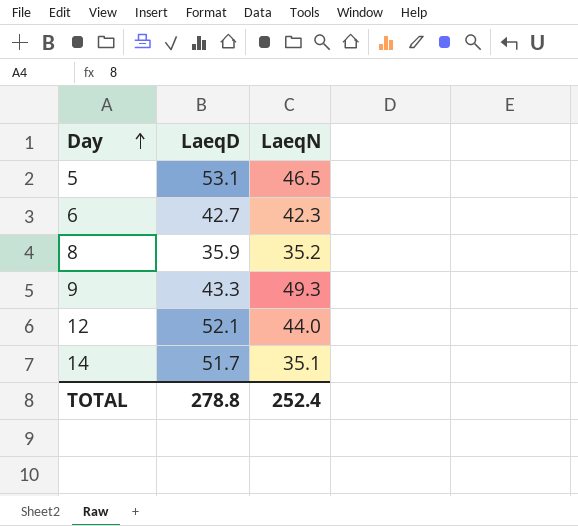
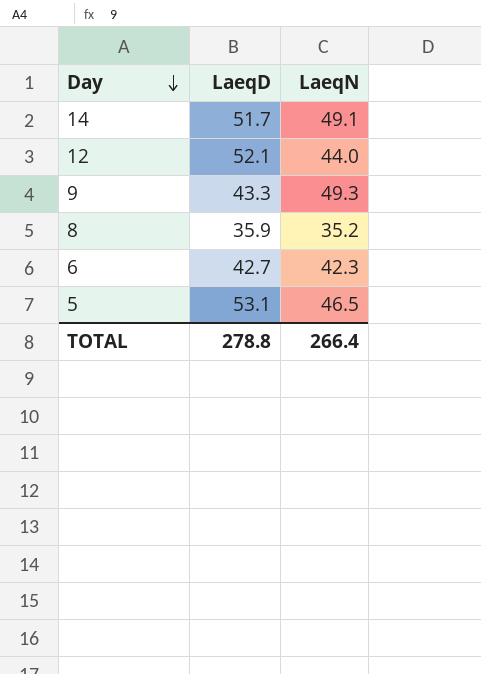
row order: Day ascending -> Day descending
14 | LaeqN: 35.1 -> 49.1
TOTAL | LaeqN: 252.4 -> 266.4

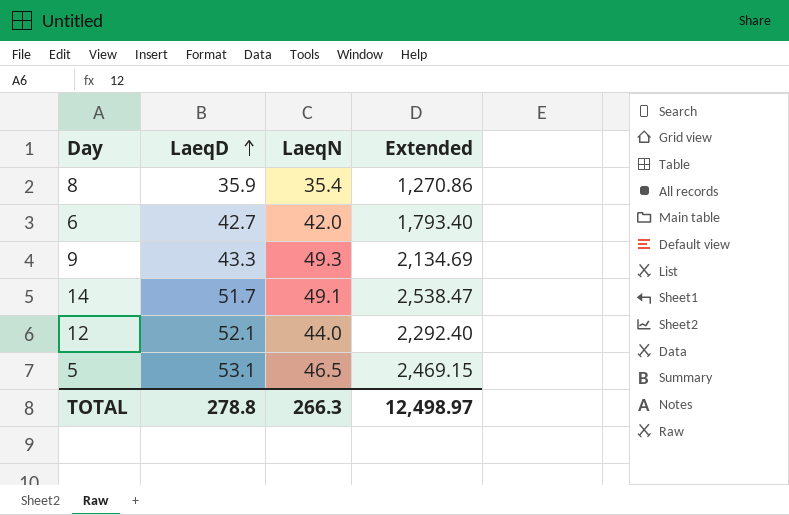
row order: Day descending -> LaeqD ascending
column Extended | formula: none -> [LaeqD] * [LaeqN]
8 | LaeqN: 35.2 -> 35.4
6 | LaeqN: 42.3 -> 42.0
TOTAL | LaeqN: 266.4 -> 266.3

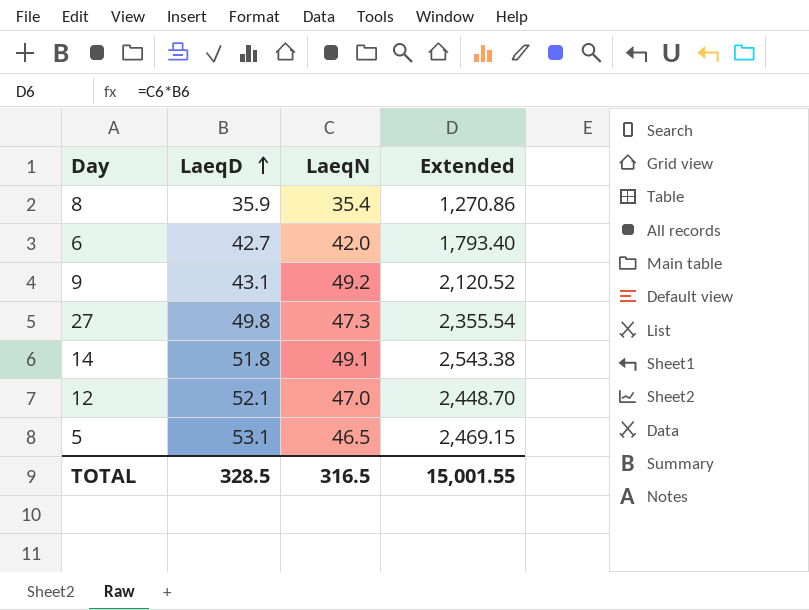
9 | LaeqD: 43.3 -> 43.1
9 | LaeqN: 49.3 -> 49.2
9 | Extended: 2,134.69 -> 2,120.52
row 27: none -> 49.8 | 47.3 | 2,355.54
14 | LaeqD: 51.7 -> 51.8
14 | Extended: 2,538.47 -> 2,543.38
12 | LaeqN: 44.0 -> 47.0
12 | Extended: 2,292.40 -> 2,448.70
TOTAL | LaeqD: 278.8 -> 328.5
TOTAL | LaeqN: 266.3 -> 316.5
TOTAL | Extended: 12,498.97 -> 15,001.55

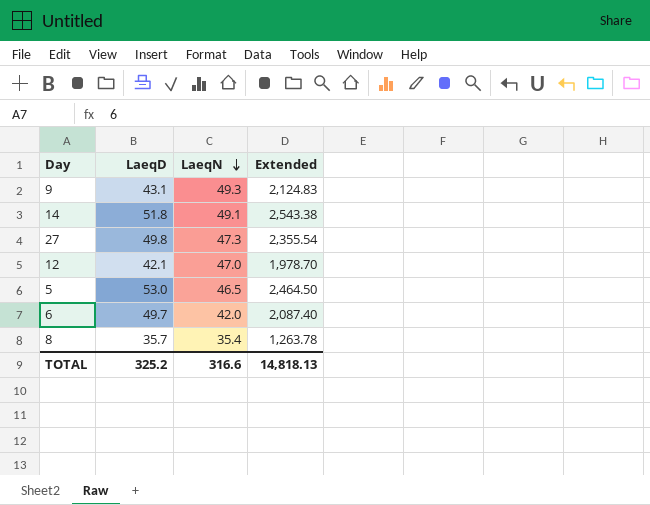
row order: LaeqD ascending -> LaeqN descending
9 | LaeqN: 49.2 -> 49.3
9 | Extended: 2,120.52 -> 2,124.83
12 | LaeqD: 52.1 -> 42.1
12 | Extended: 2,448.70 -> 1,978.70
5 | LaeqD: 53.1 -> 53.0
5 | Extended: 2,469.15 -> 2,464.50
6 | LaeqD: 42.7 -> 49.7
6 | Extended: 1,793.40 -> 2,087.40
8 | LaeqD: 35.9 -> 35.7
8 | Extended: 1,270.86 -> 1,263.78
TOTAL | LaeqD: 328.5 -> 325.2
TOTAL | LaeqN: 316.5 -> 316.6
TOTAL | Extended: 15,001.55 -> 14,818.13

